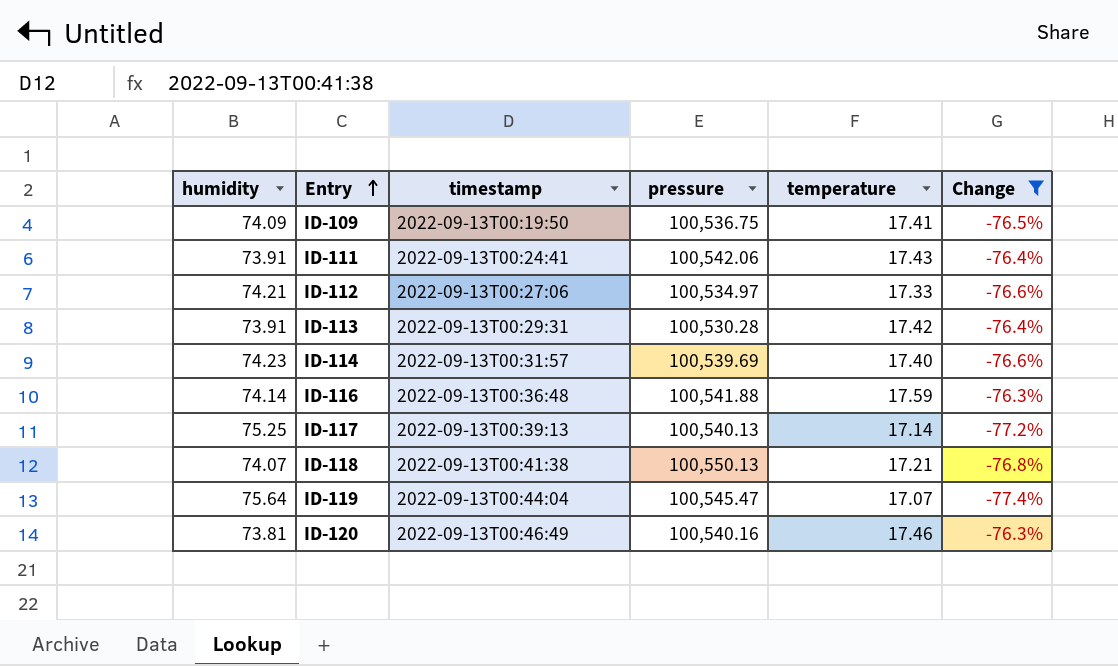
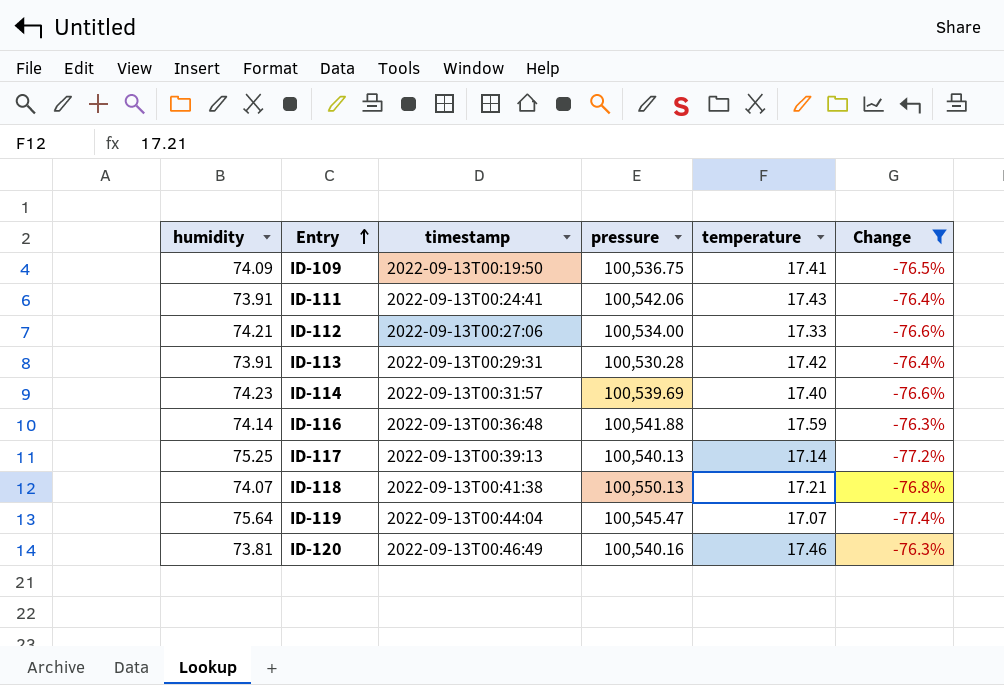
ID-112 | pressure: 100,534.97 -> 100,534.00

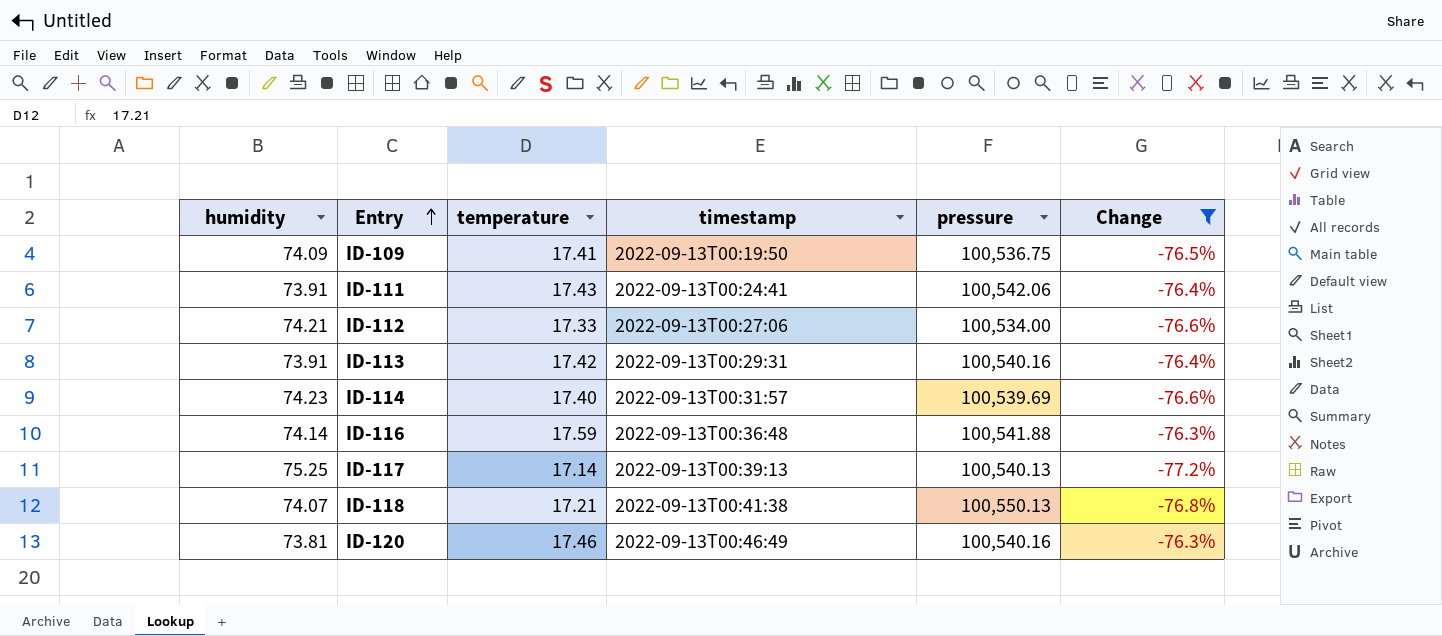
column temperature | position: 5 -> 3
row ID-119: 75.64 | 2022-09-13T00:44:04 | 100,545.47 | 17.07 | -77.4% -> none
ID-113 | pressure: 100,530.28 -> 100,540.16

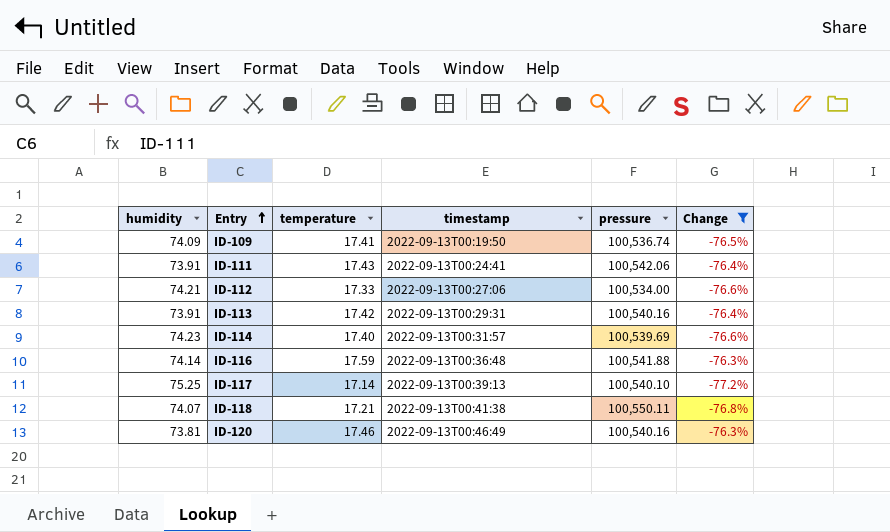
ID-109 | pressure: 100,536.75 -> 100,536.74
ID-117 | pressure: 100,540.13 -> 100,540.10
ID-118 | pressure: 100,550.13 -> 100,550.11

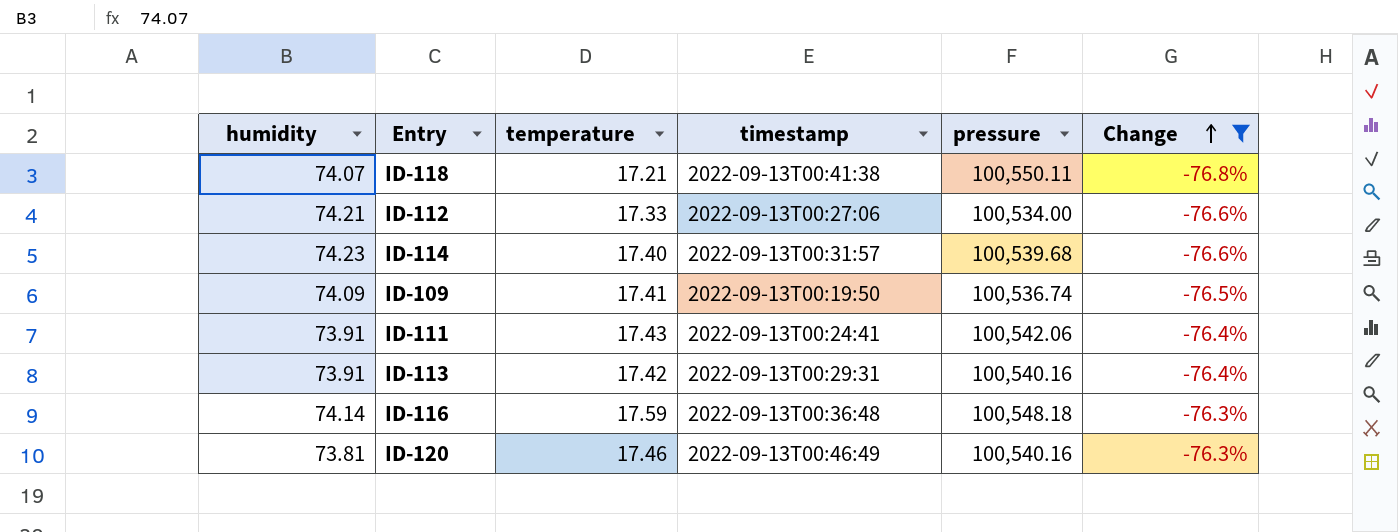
row order: Entry ascending -> Change ascending
row ID-117: 75.25 | 17.14 | 2022-09-13T00:39:13 | 100,540.10 | -77.2% -> none
ID-114 | pressure: 100,539.69 -> 100,539.68
ID-116 | pressure: 100,541.88 -> 100,548.18

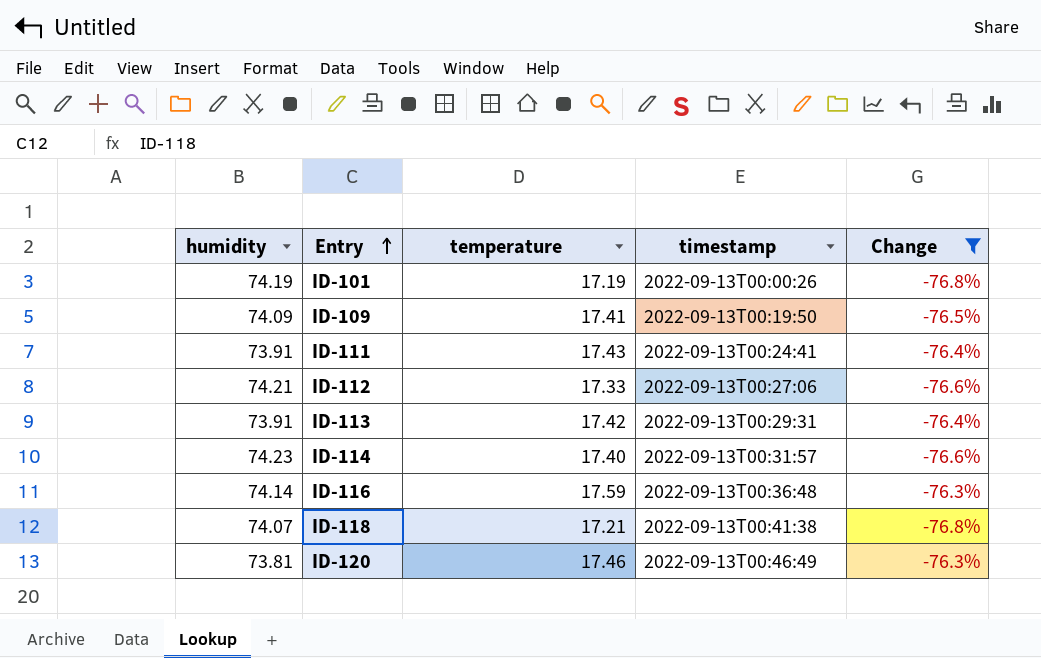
row order: Change ascending -> Entry ascending
column pressure | position: 5 -> none
row ID-101: none -> 74.19 | 17.19 | 2022-09-13T00:00:26 | -76.8%

